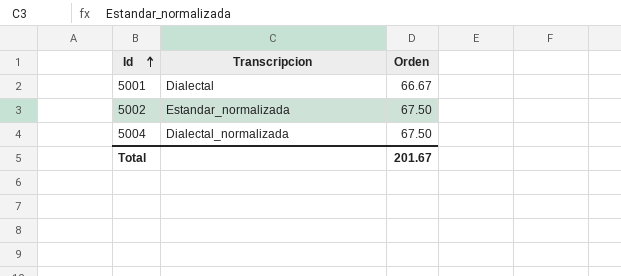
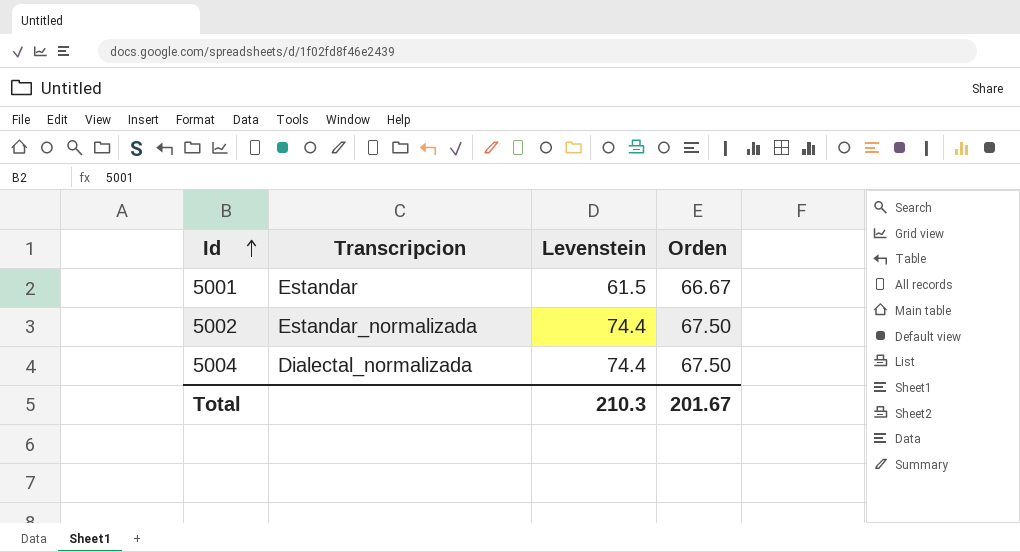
column Levenstein | position: none -> 3
5001 | Transcripcion: Dialectal -> Estandar

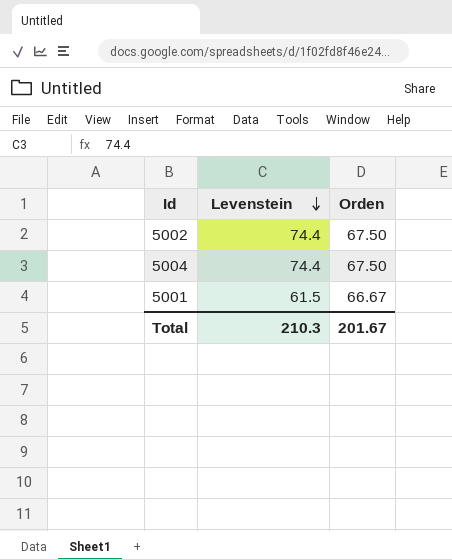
row order: Id ascending -> Levenstein descending
column Transcripcion | position: 2 -> none

